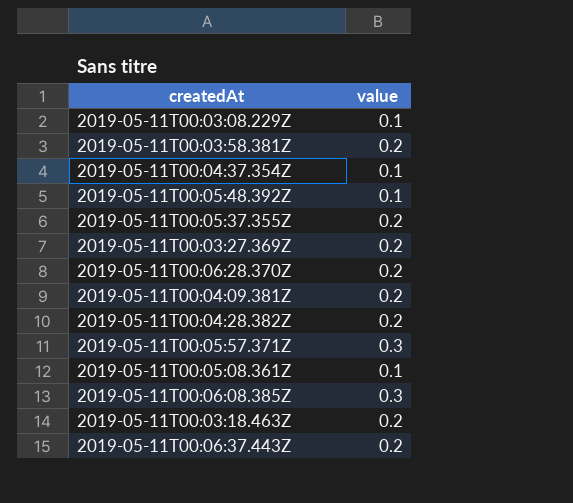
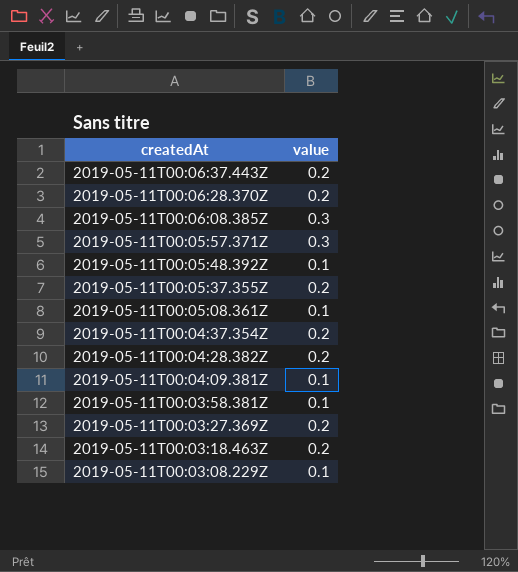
row order: none -> createdAt descending
2019-05-11T00:04:37.354Z | value: 0.1 -> 0.2
2019-05-11T00:04:09.381Z | value: 0.2 -> 0.1
2019-05-11T00:03:58.381Z | value: 0.2 -> 0.1

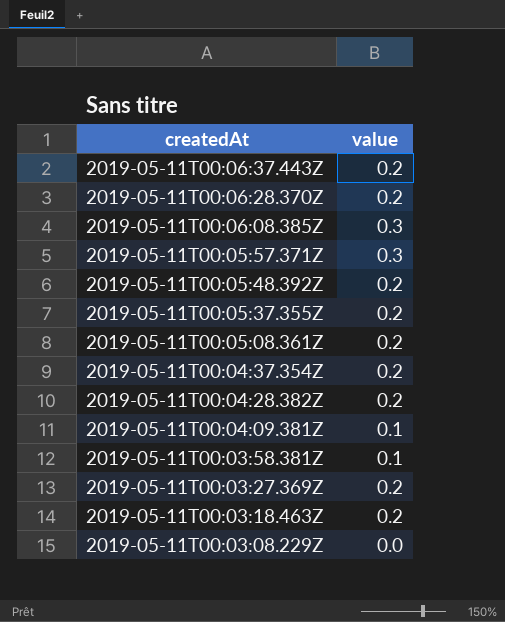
2019-05-11T00:05:48.392Z | value: 0.1 -> 0.2
2019-05-11T00:05:08.361Z | value: 0.1 -> 0.2
2019-05-11T00:03:08.229Z | value: 0.1 -> 0.0

